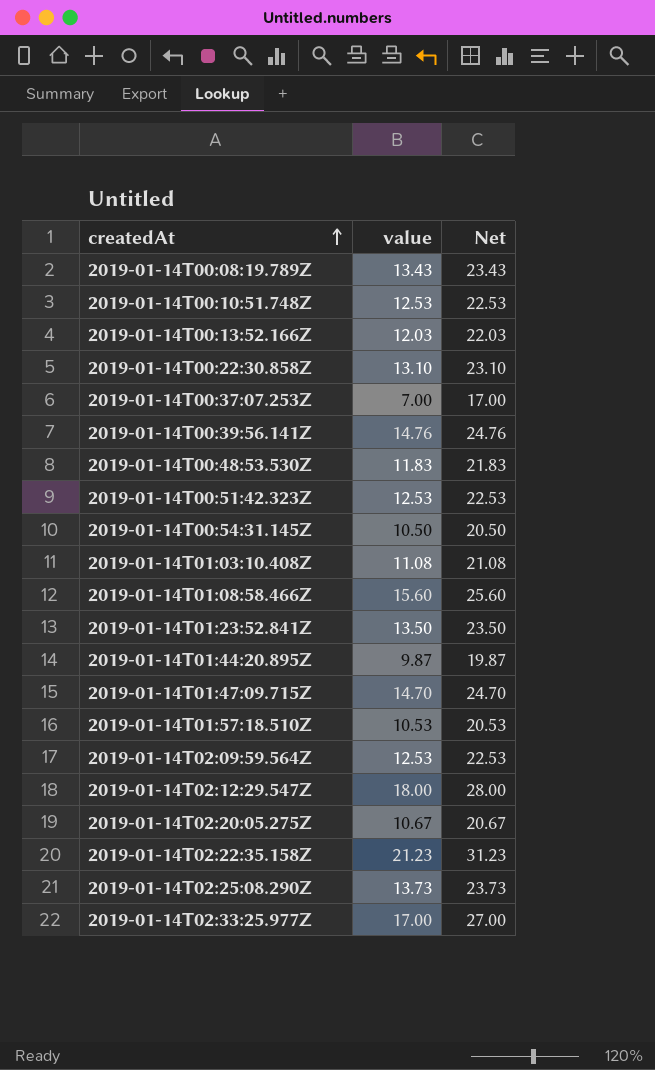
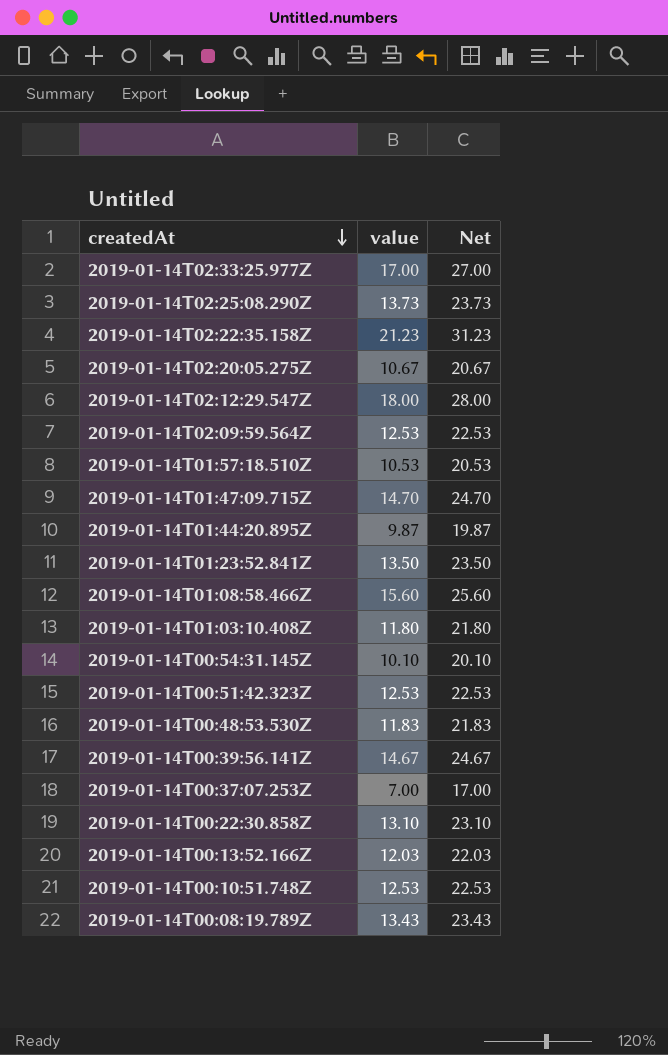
row order: createdAt ascending -> createdAt descending
2019-01-14T01:03:10.408Z | value: 11.08 -> 11.80
2019-01-14T01:03:10.408Z | Net: 21.08 -> 21.80
2019-01-14T00:54:31.145Z | value: 10.50 -> 10.10
2019-01-14T00:54:31.145Z | Net: 20.50 -> 20.10
2019-01-14T00:39:56.141Z | value: 14.76 -> 14.67
2019-01-14T00:39:56.141Z | Net: 24.76 -> 24.67

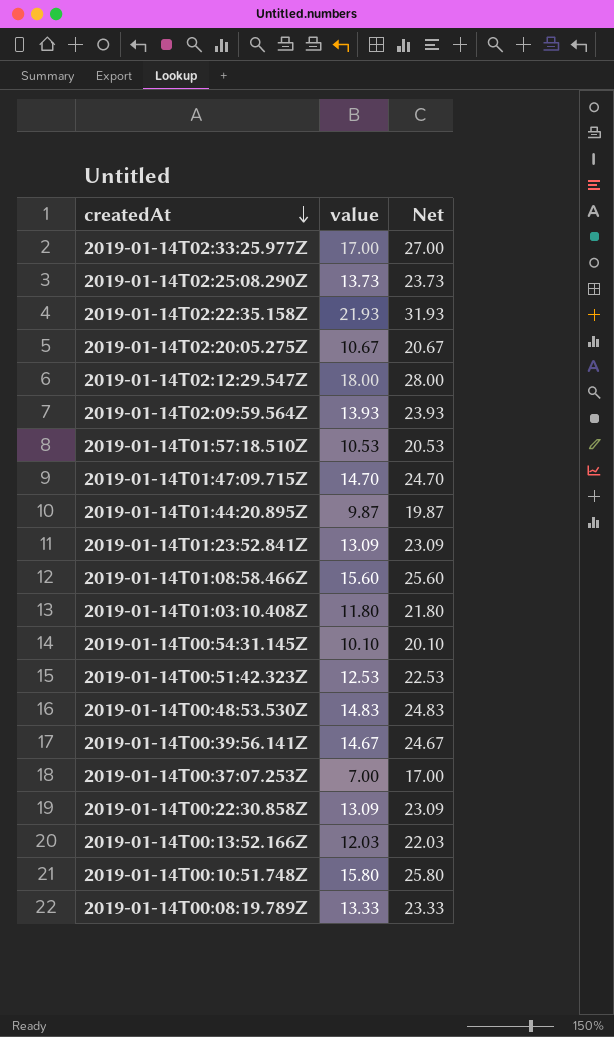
2019-01-14T02:22:35.158Z | value: 21.23 -> 21.93
2019-01-14T02:22:35.158Z | Net: 31.23 -> 31.93
2019-01-14T02:09:59.564Z | value: 12.53 -> 13.93
2019-01-14T02:09:59.564Z | Net: 22.53 -> 23.93
2019-01-14T01:23:52.841Z | value: 13.50 -> 13.09
2019-01-14T01:23:52.841Z | Net: 23.50 -> 23.09
2019-01-14T00:48:53.530Z | value: 11.83 -> 14.83
2019-01-14T00:48:53.530Z | Net: 21.83 -> 24.83
2019-01-14T00:22:30.858Z | value: 13.10 -> 13.09
2019-01-14T00:22:30.858Z | Net: 23.10 -> 23.09
2019-01-14T00:10:51.748Z | value: 12.53 -> 15.80
2019-01-14T00:10:51.748Z | Net: 22.53 -> 25.80
2019-01-14T00:08:19.789Z | value: 13.43 -> 13.33
2019-01-14T00:08:19.789Z | Net: 23.43 -> 23.33

